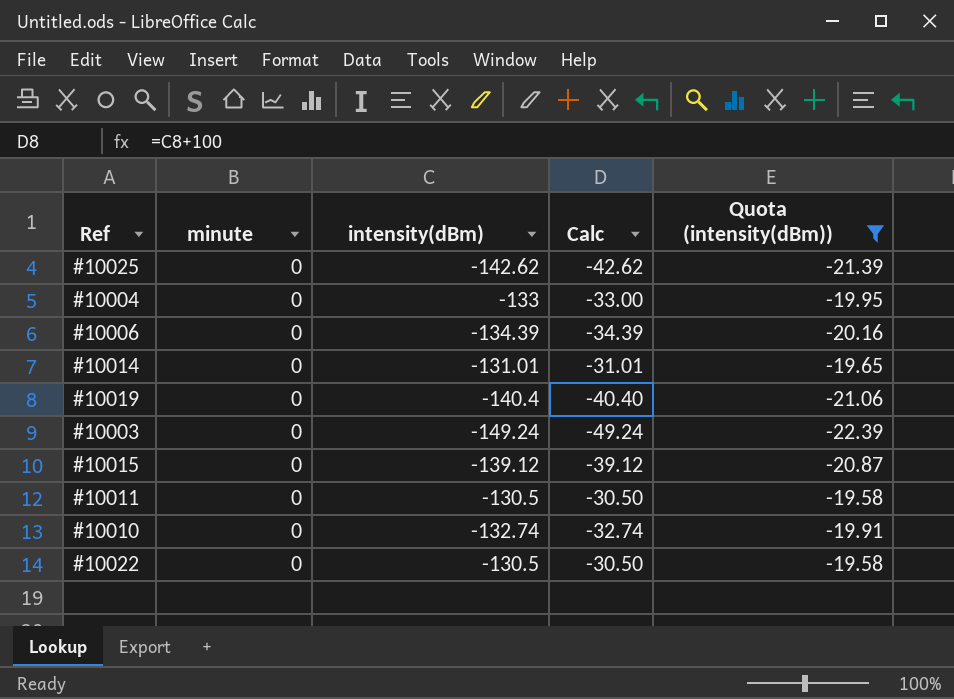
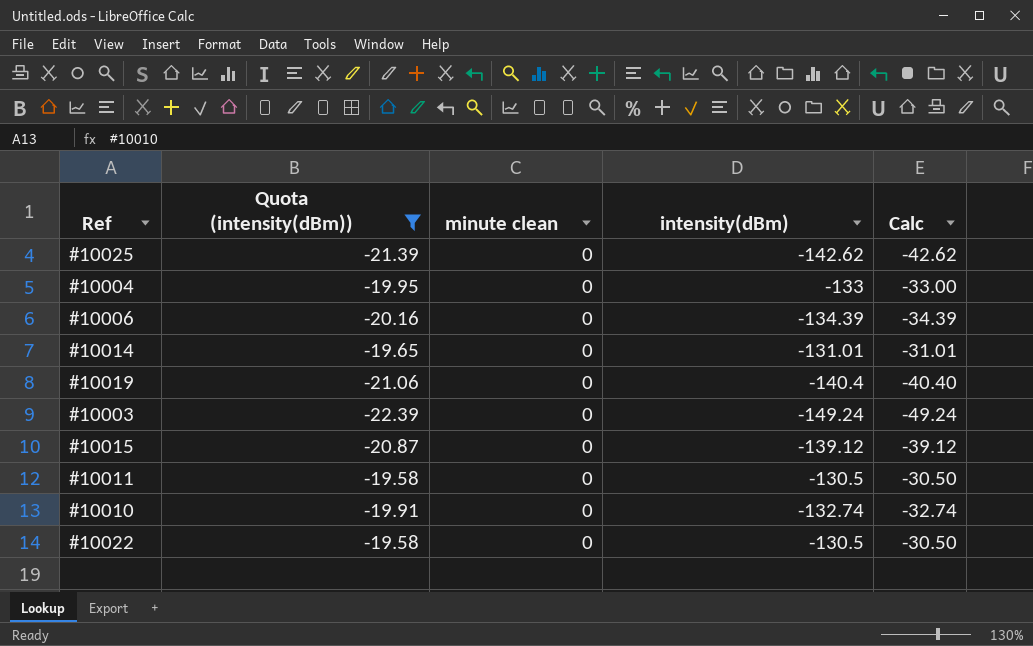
column Quota (intensity(dBm)) | position: 5 -> 2
column name: minute -> minute clean

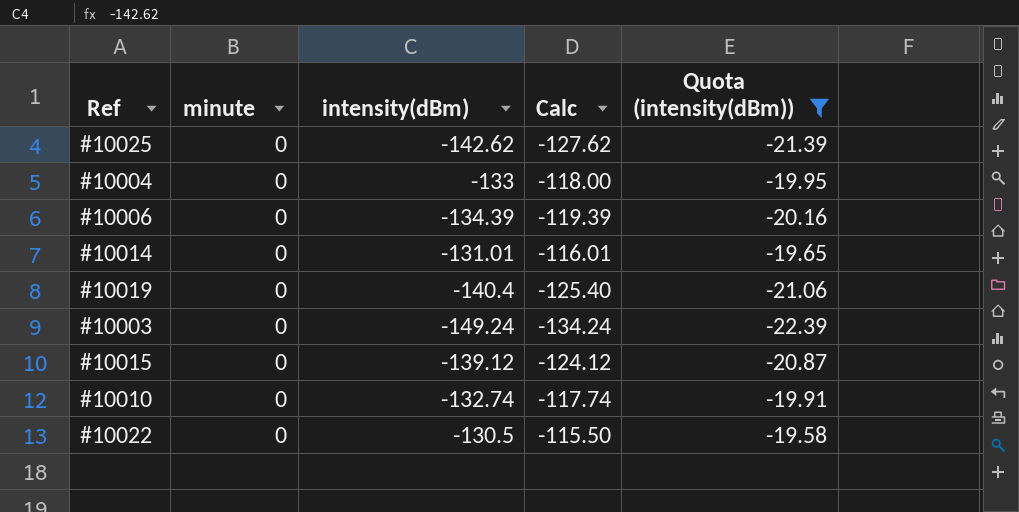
column name: minute clean -> minute
column Calc | formula: [intensity(dBm)] + 100 -> [intensity(dBm)] + 15
column Quota (intensity(dBm)) | position: 2 -> 5
row #10011: -19.58 | 0 | -130.5 | -30.50 -> none

